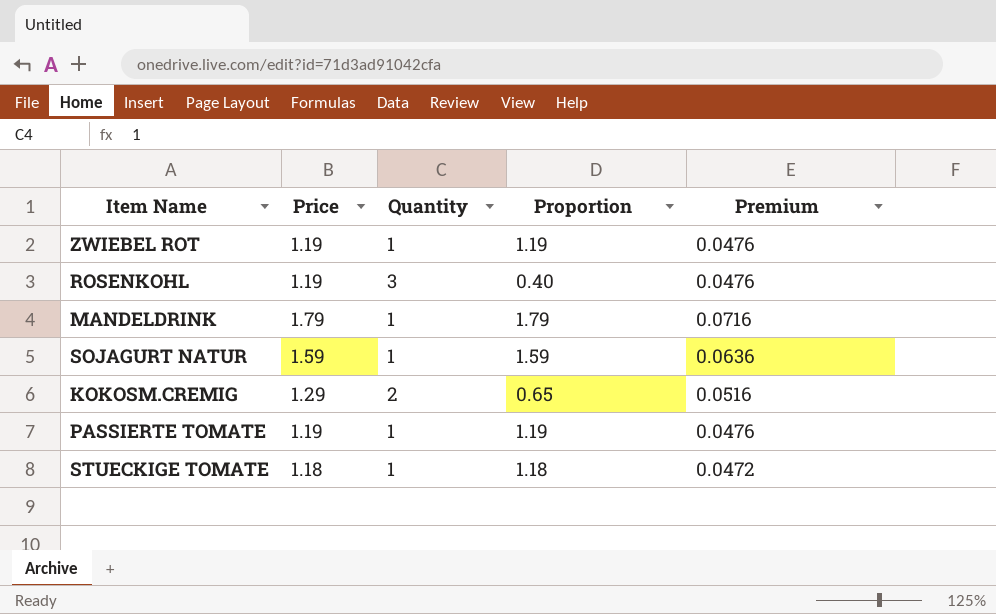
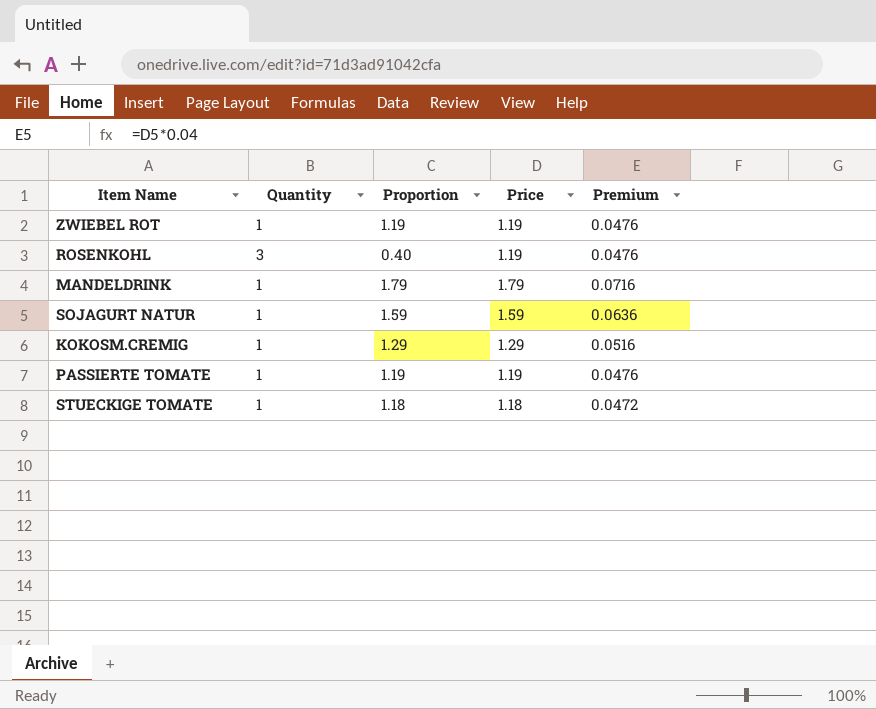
column Price | position: 2 -> 4
KOKOSM.CREMIG | Quantity: 2 -> 1
KOKOSM.CREMIG | Proportion: 0.65 -> 1.29

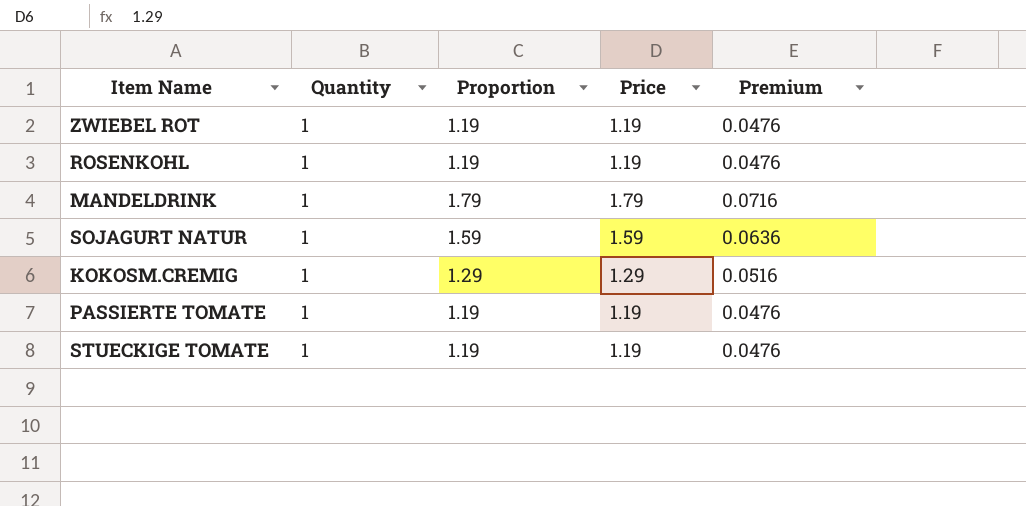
ROSENKOHL | Quantity: 3 -> 1
ROSENKOHL | Proportion: 0.40 -> 1.19
STUECKIGE TOMATE | Proportion: 1.18 -> 1.19
STUECKIGE TOMATE | Price: 1.18 -> 1.19
STUECKIGE TOMATE | Premium: 0.0472 -> 0.0476

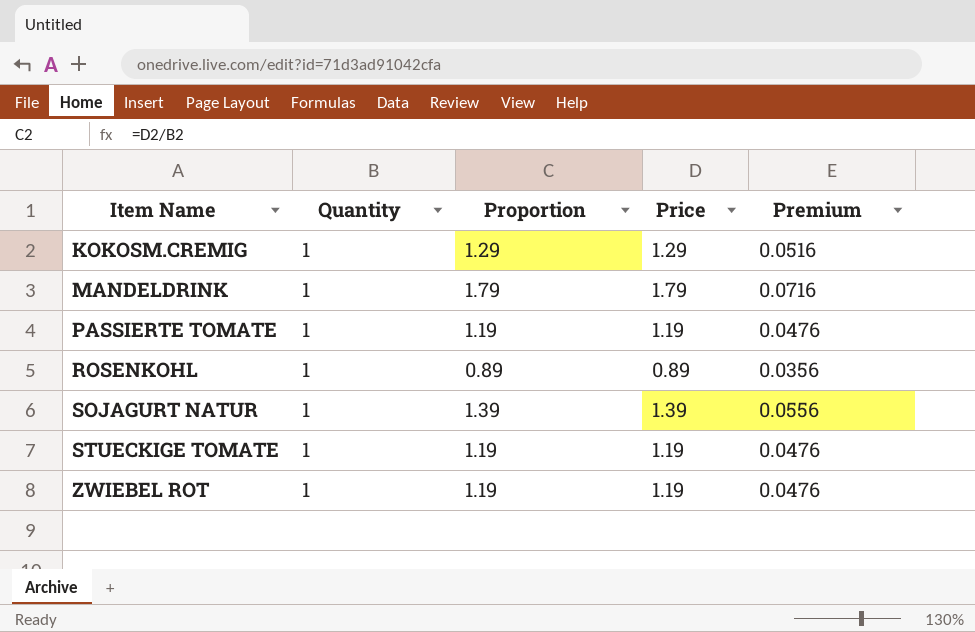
row order: none -> Item Name ascending
ROSENKOHL | Proportion: 1.19 -> 0.89
ROSENKOHL | Price: 1.19 -> 0.89
ROSENKOHL | Premium: 0.0476 -> 0.0356
SOJAGURT NATUR | Proportion: 1.59 -> 1.39
SOJAGURT NATUR | Price: 1.59 -> 1.39
SOJAGURT NATUR | Premium: 0.0636 -> 0.0556

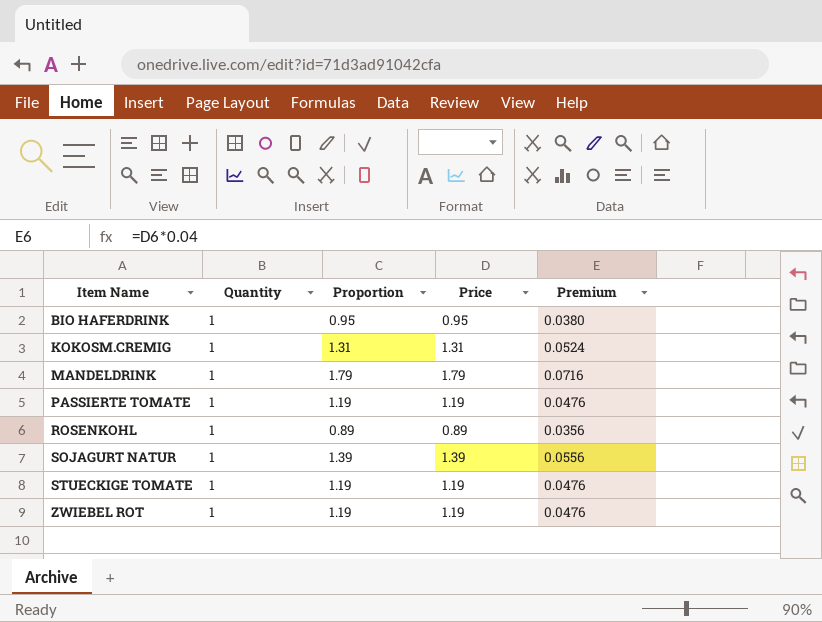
row BIO HAFERDRINK: none -> 1 | 0.95 | 0.95 | 0.0380
KOKOSM.CREMIG | Proportion: 1.29 -> 1.31
KOKOSM.CREMIG | Price: 1.29 -> 1.31
KOKOSM.CREMIG | Premium: 0.0516 -> 0.0524

